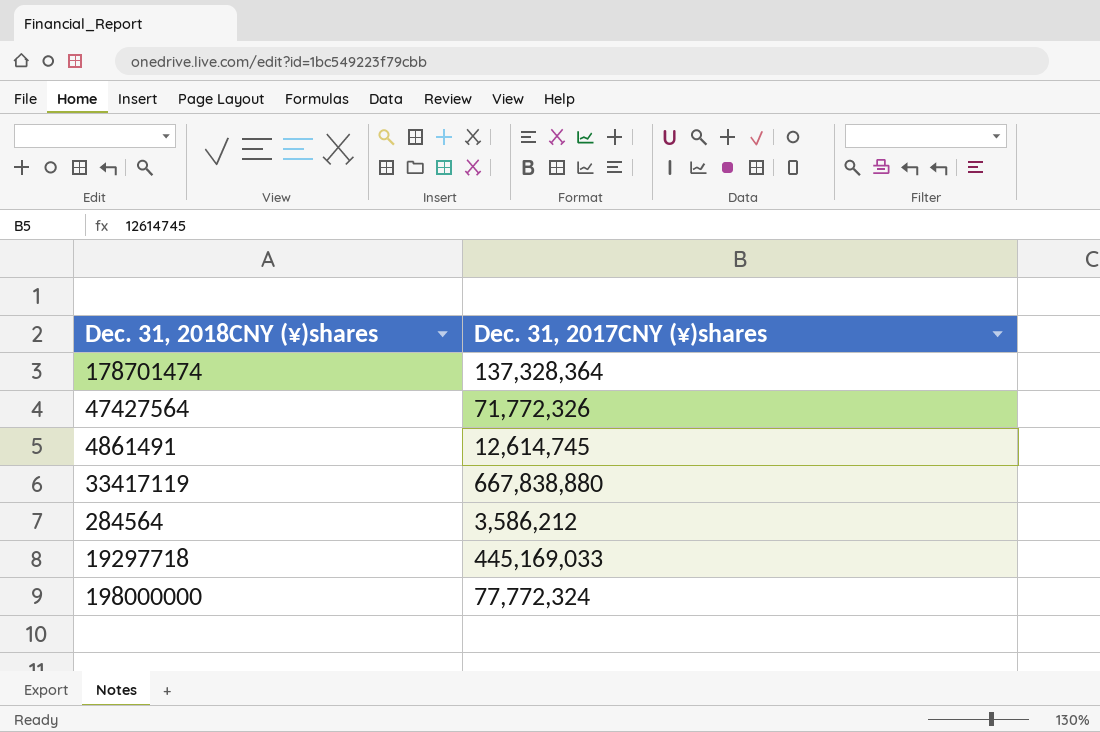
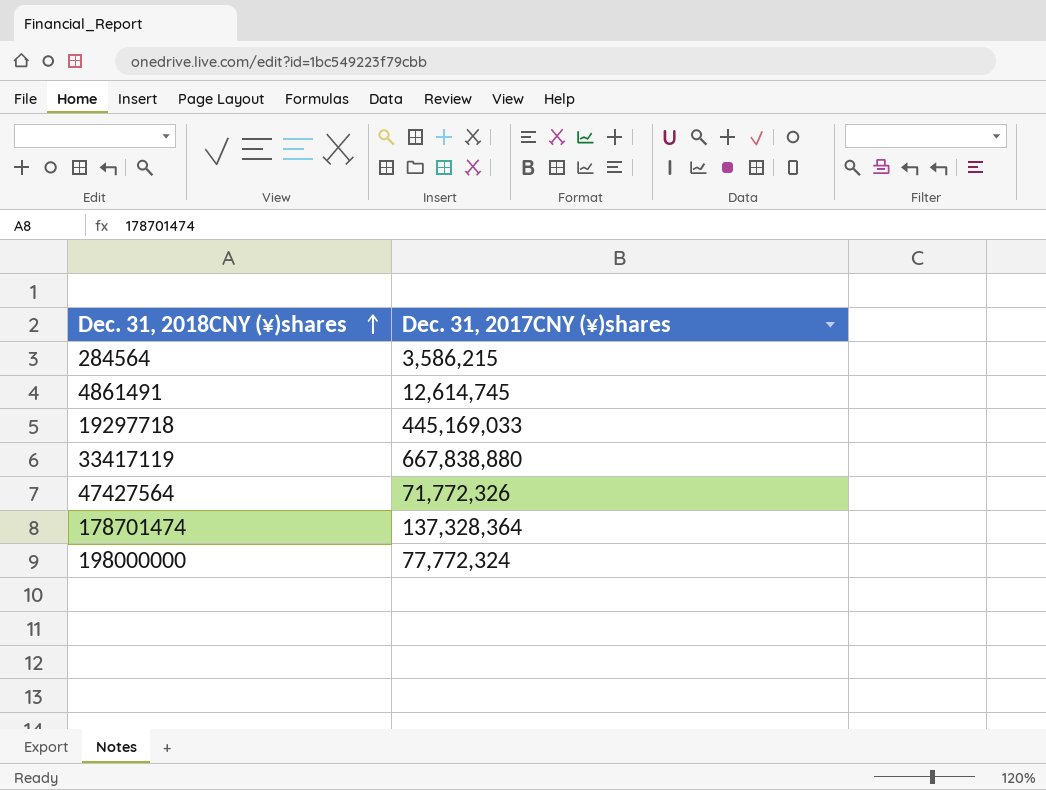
row order: none -> Dec. 31, 2018CNY (¥)shares ascending
284564 | Dec. 31, 2017CNY (¥)shares: 3,586,212 -> 3,586,215

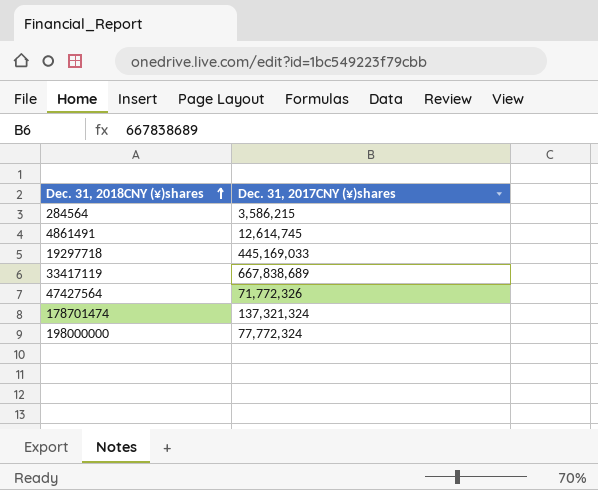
33417119 | Dec. 31, 2017CNY (¥)shares: 667,838,880 -> 667,838,689
178701474 | Dec. 31, 2017CNY (¥)shares: 137,328,364 -> 137,321,324

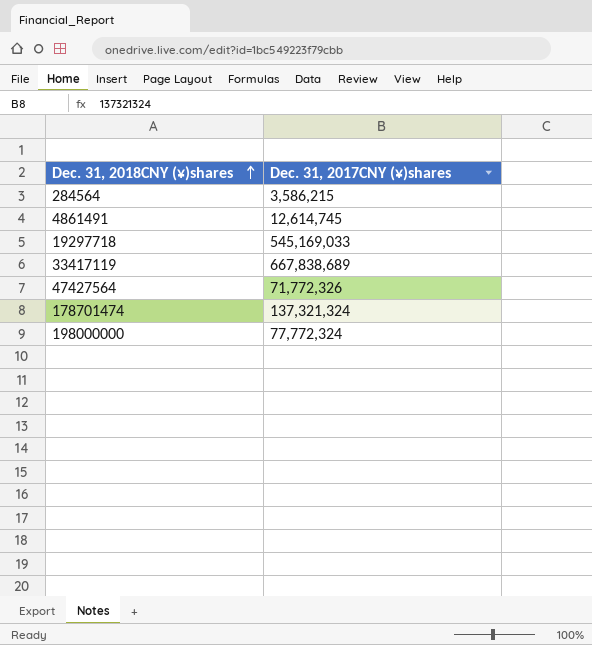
19297718 | Dec. 31, 2017CNY (¥)shares: 445,169,033 -> 545,169,033

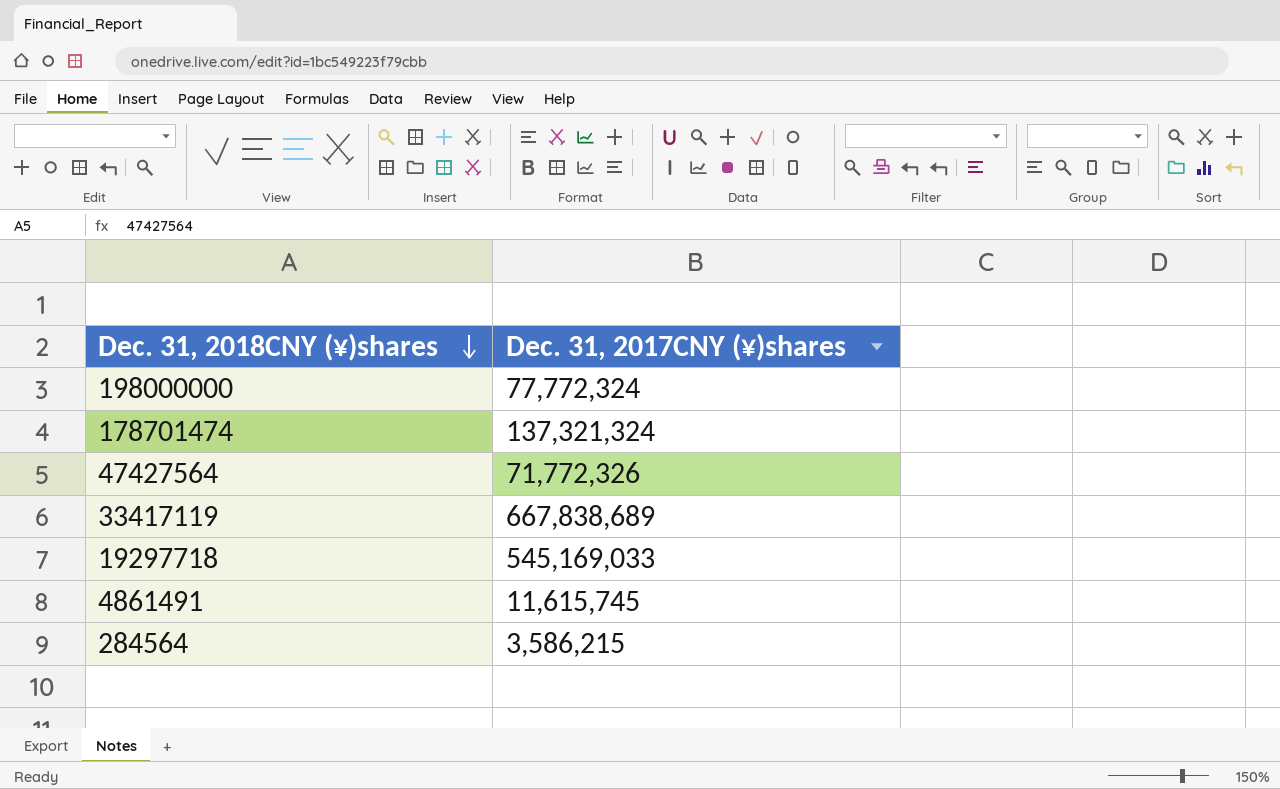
row order: Dec. 31, 2018CNY (¥)shares ascending -> Dec. 31, 2018CNY (¥)shares descending
4861491 | Dec. 31, 2017CNY (¥)shares: 12,614,745 -> 11,615,745

